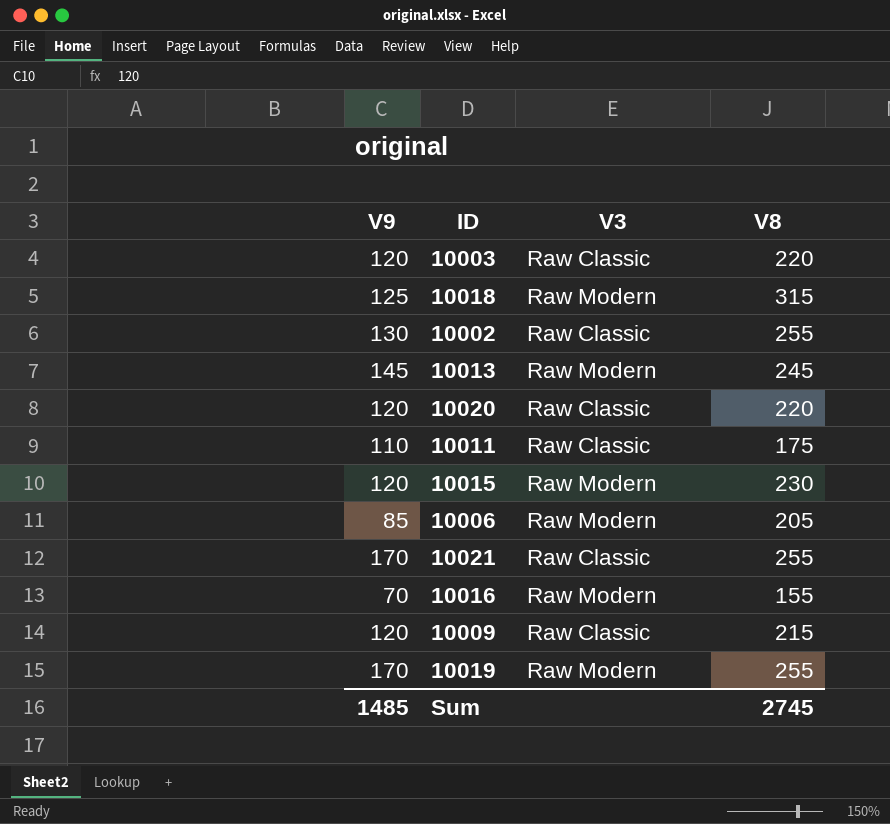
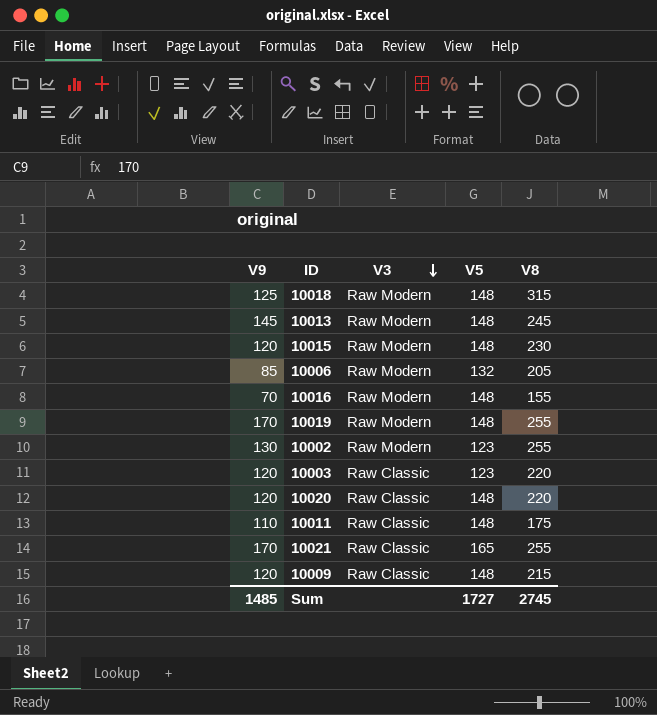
row order: none -> V3 descending
column V5 | position: none -> 4
10002 | V3: Raw Classic -> Raw Modern

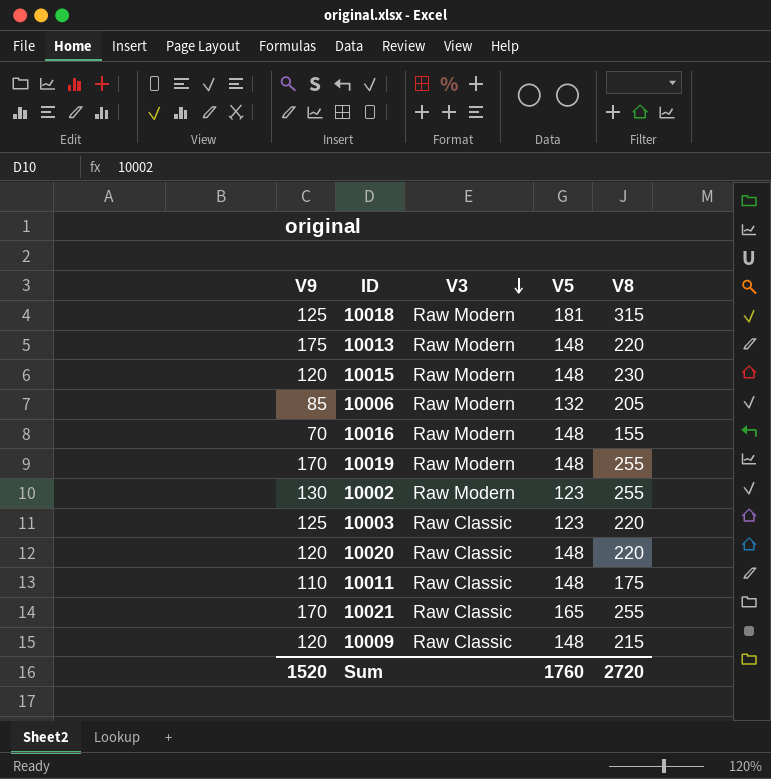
10018 | V5: 148 -> 181
10013 | V9: 145 -> 175
10013 | V8: 245 -> 220
10003 | V9: 120 -> 125
Sum | V9: 1485 -> 1520
Sum | V5: 1727 -> 1760
Sum | V8: 2745 -> 2720

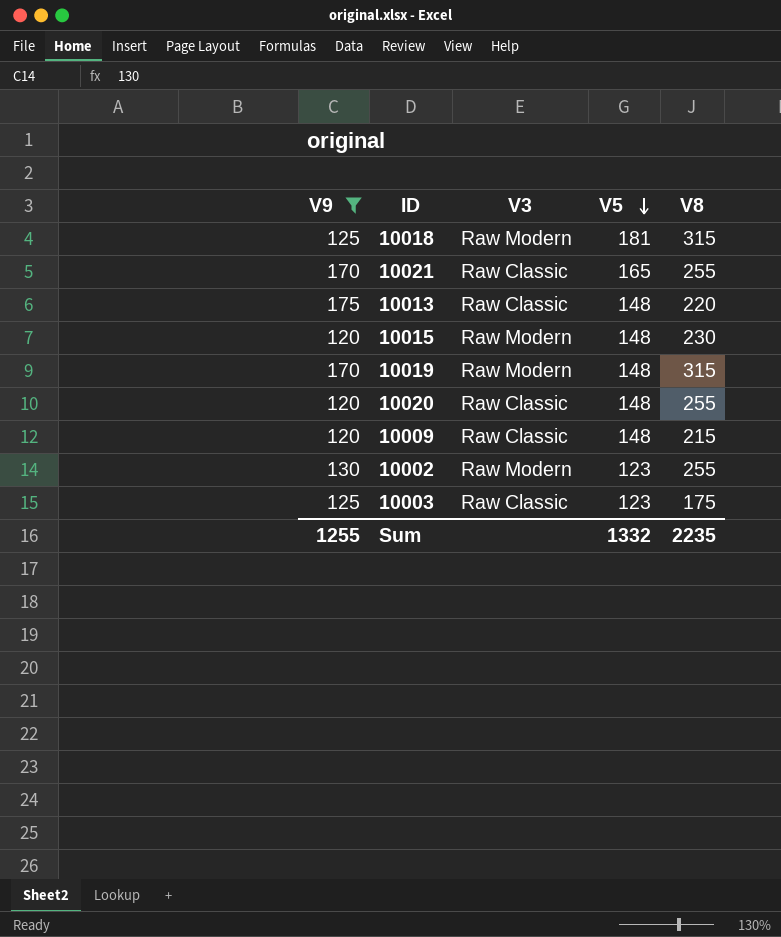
filter: none -> V9 >= 120
row order: V3 descending -> V5 descending
10013 | V3: Raw Modern -> Raw Classic
10019 | V8: 255 -> 315
10020 | V8: 220 -> 255
10003 | V8: 220 -> 175
Sum | V9: 1520 -> 1255
Sum | V5: 1760 -> 1332
Sum | V8: 2720 -> 2235

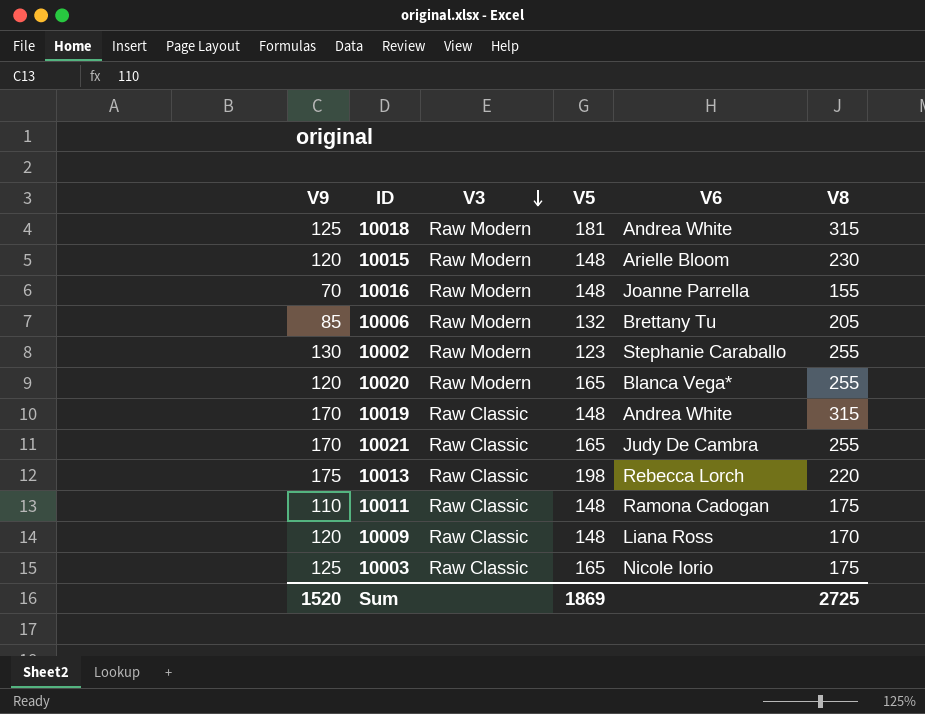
filter: V9 >= 120 -> none
row order: V5 descending -> V3 descending
column V6 | position: none -> 5
10020 | V3: Raw Classic -> Raw Modern
10020 | V5: 148 -> 165
10019 | V3: Raw Modern -> Raw Classic
10013 | V5: 148 -> 198
10009 | V8: 215 -> 170
10003 | V5: 123 -> 165
Sum | V9: 1255 -> 1520
Sum | V5: 1332 -> 1869
Sum | V8: 2235 -> 2725

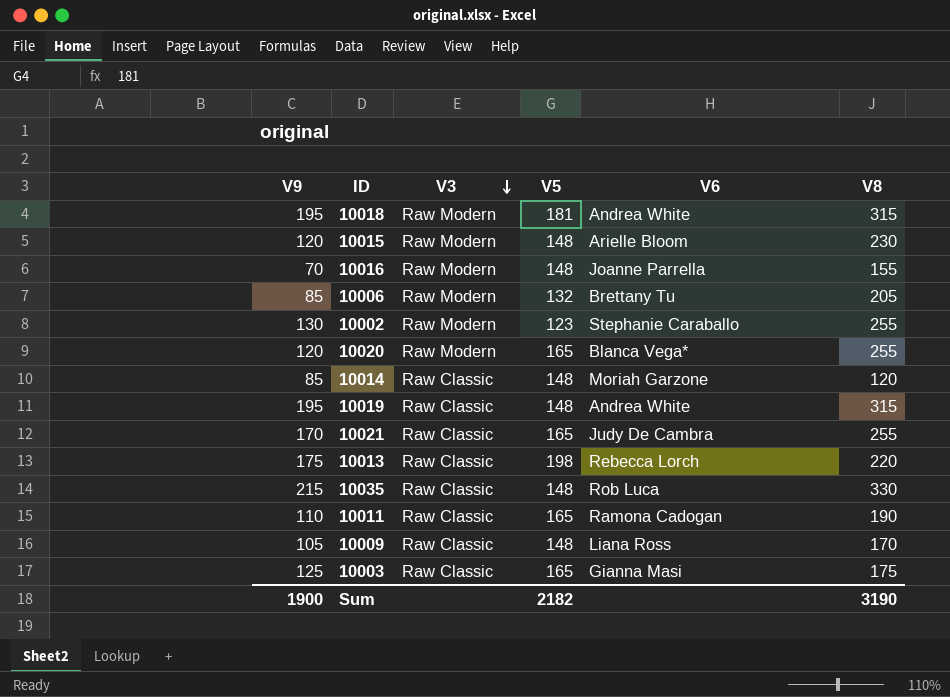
10018 | V9: 125 -> 195
row 10014: none -> 85 | Raw Classic | 148 | Moriah Garzone | 120
10019 | V9: 170 -> 195
row 10035: none -> 215 | Raw Classic | 148 | Rob Luca | 330
10011 | V5: 148 -> 165
10011 | V8: 175 -> 190
10009 | V9: 120 -> 105
10003 | V6: Nicole Iorio -> Gianna Masi
Sum | V9: 1520 -> 1900
Sum | V5: 1869 -> 2182
Sum | V8: 2725 -> 3190

